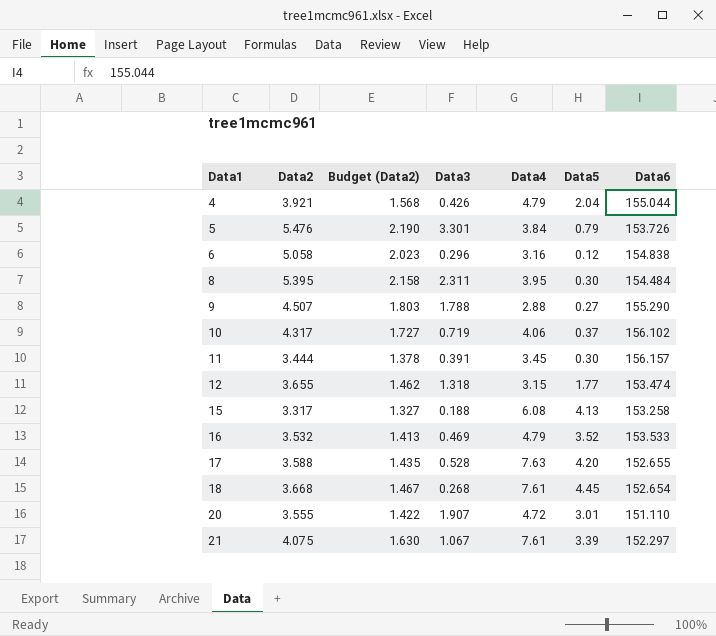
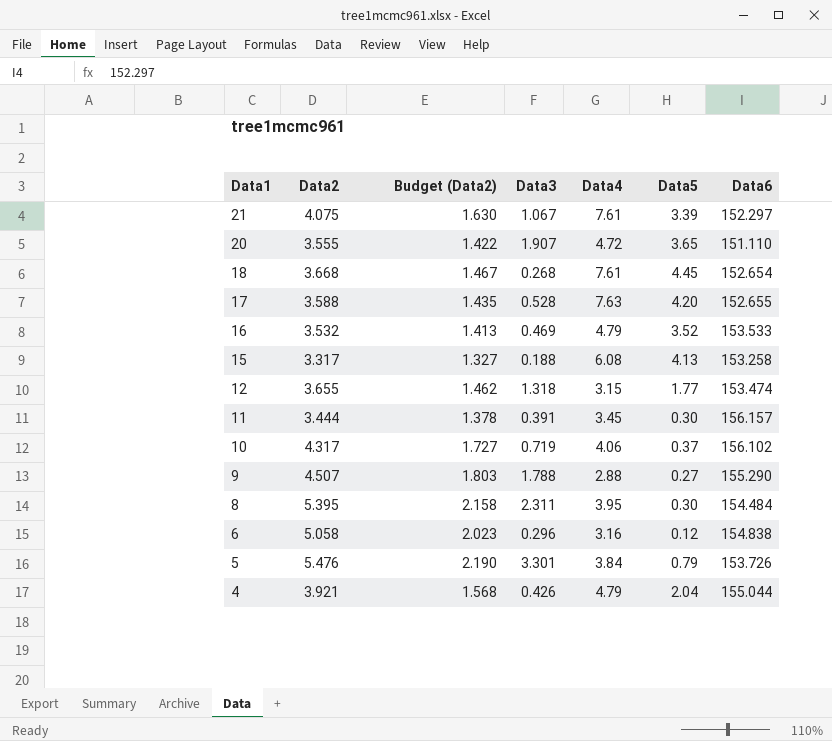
row order: Data1 ascending -> Data1 descending
20 | Data5: 3.01 -> 3.65

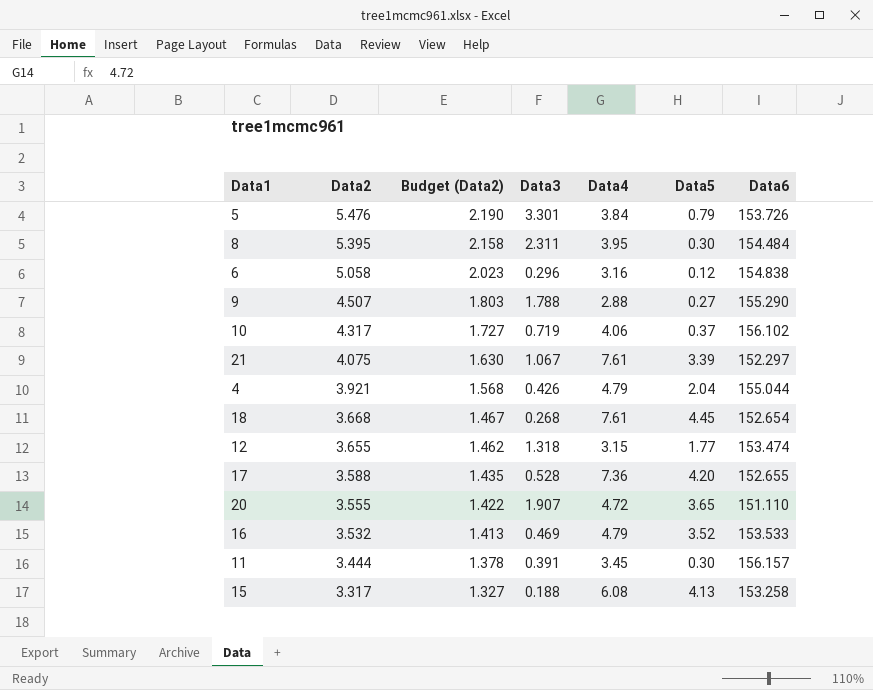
row order: Data1 descending -> Data2 descending
17 | Data4: 7.63 -> 7.36

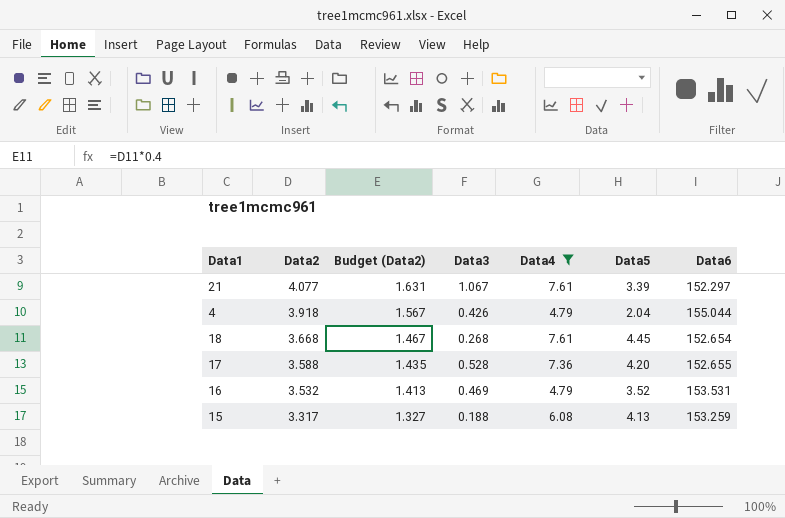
filter: none -> Data4 >= 4.79
21 | Data2: 4.075 -> 4.077
21 | Budget (Data2): 1.630 -> 1.631
4 | Data2: 3.921 -> 3.918
4 | Budget (Data2): 1.568 -> 1.567
16 | Data6: 153.533 -> 153.531
15 | Data6: 153.258 -> 153.259

